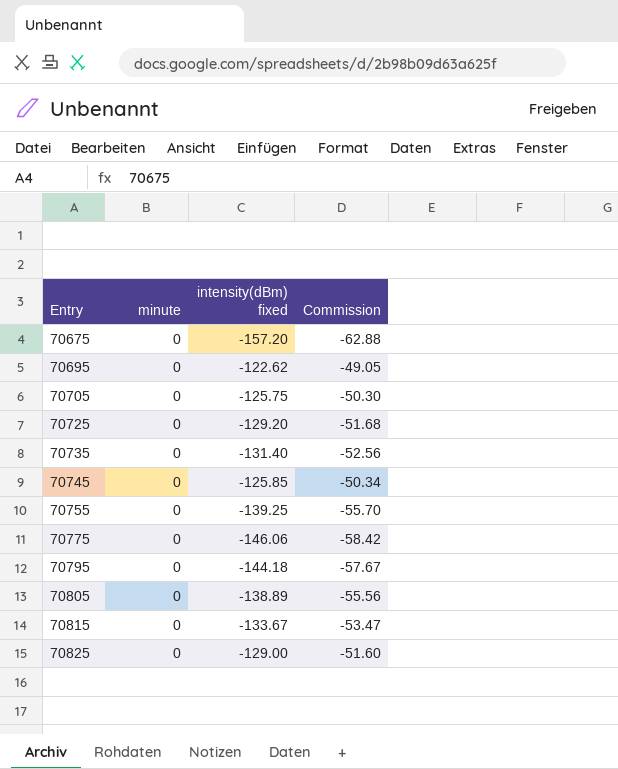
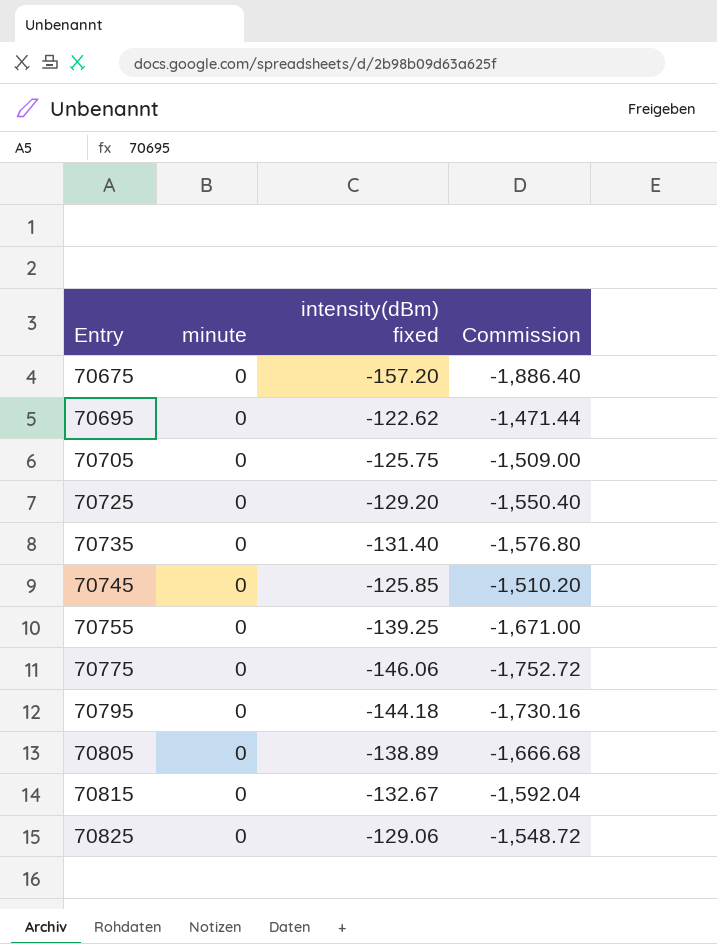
column Commission | formula: [intensity(dBm) fixed] * 0.4 -> [intensity(dBm) fixed] * 12
70815 | intensity(dBm) fixed: -133.67 -> -132.67
70825 | intensity(dBm) fixed: -129.00 -> -129.06

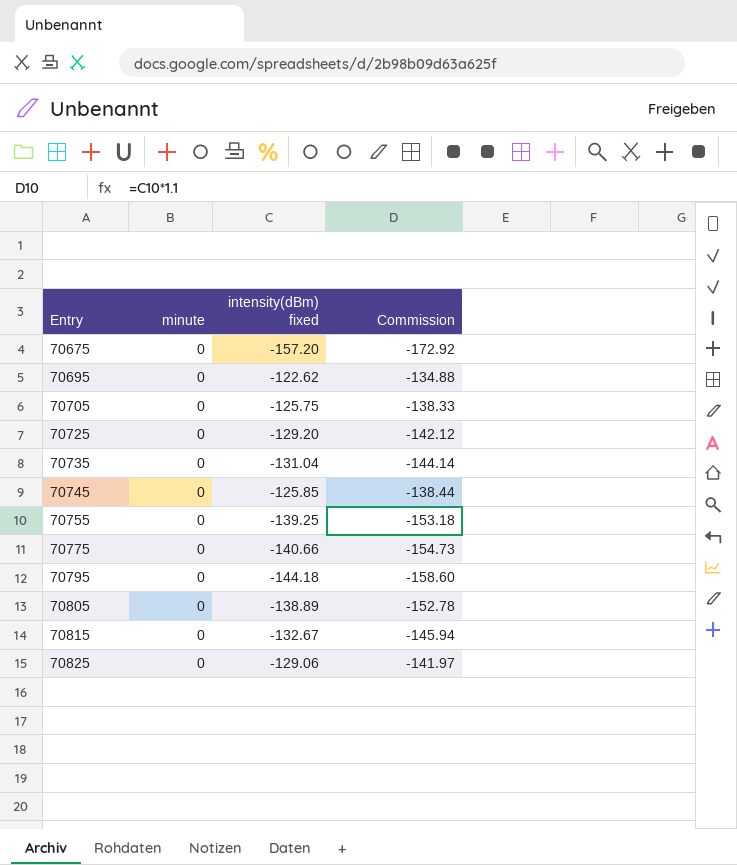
column Commission | formula: [intensity(dBm) fixed] * 12 -> [intensity(dBm) fixed] * 1.1
70735 | intensity(dBm) fixed: -131.40 -> -131.04
70775 | intensity(dBm) fixed: -146.06 -> -140.66

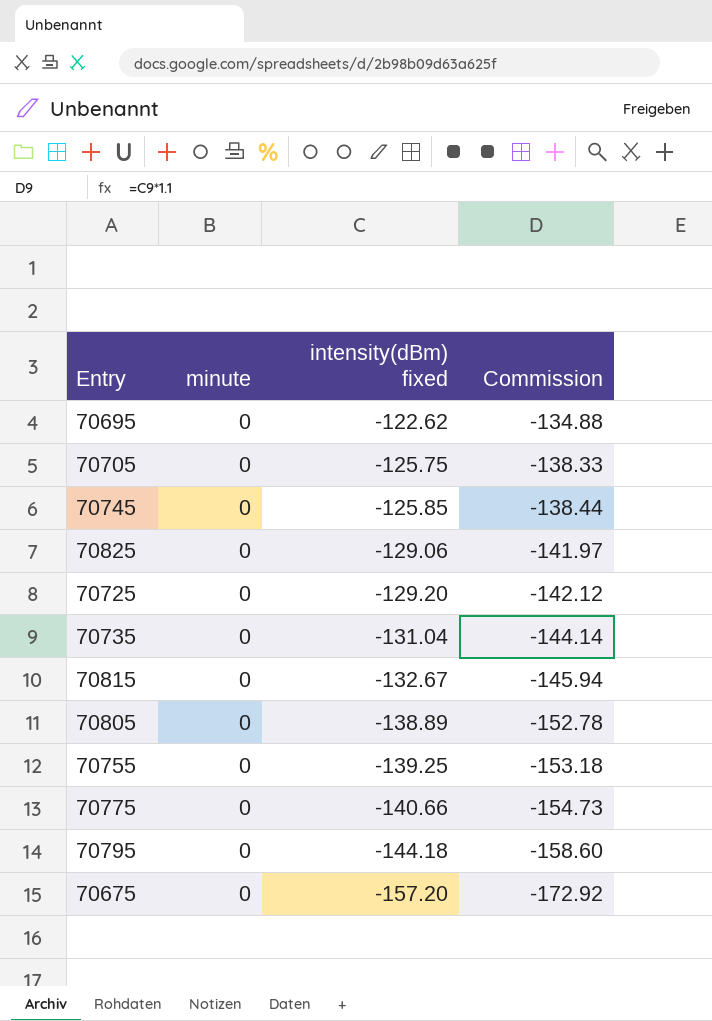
row order: Entry ascending -> intensity(dBm) fixed descending

